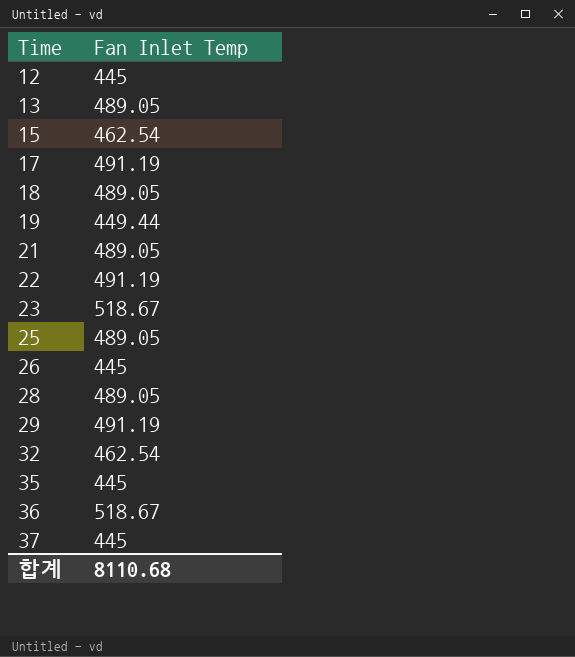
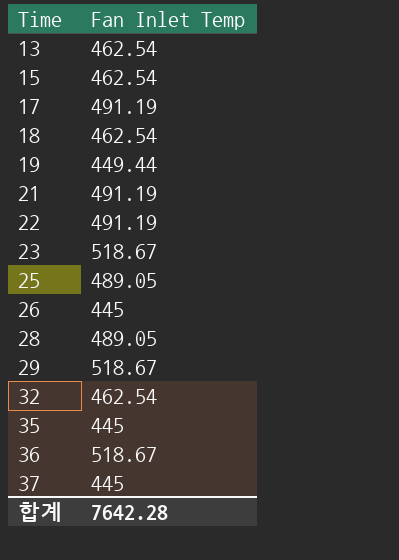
row 12: 445 -> none
13 | Fan Inlet Temp: 489.05 -> 462.54
18 | Fan Inlet Temp: 489.05 -> 462.54
21 | Fan Inlet Temp: 489.05 -> 491.19
29 | Fan Inlet Temp: 491.19 -> 518.67
합계 | Fan Inlet Temp: 8110.68 -> 7642.28

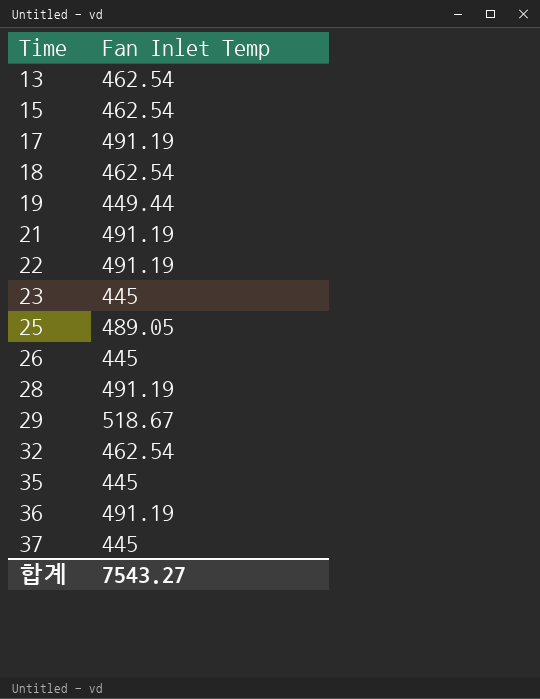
23 | Fan Inlet Temp: 518.67 -> 445
28 | Fan Inlet Temp: 489.05 -> 491.19
36 | Fan Inlet Temp: 518.67 -> 491.19
합계 | Fan Inlet Temp: 7642.28 -> 7543.27

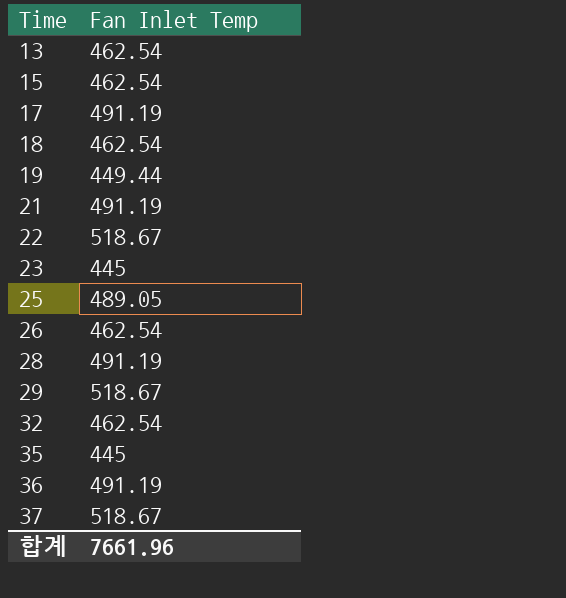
22 | Fan Inlet Temp: 491.19 -> 518.67
26 | Fan Inlet Temp: 445 -> 462.54
37 | Fan Inlet Temp: 445 -> 518.67
합계 | Fan Inlet Temp: 7543.27 -> 7661.96

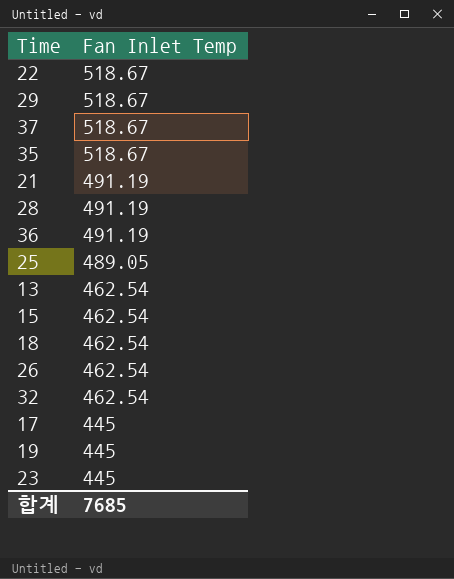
row order: Time ascending -> Fan Inlet Temp descending
35 | Fan Inlet Temp: 445 -> 518.67
17 | Fan Inlet Temp: 491.19 -> 445
19 | Fan Inlet Temp: 449.44 -> 445
합계 | Fan Inlet Temp: 7661.96 -> 7685

